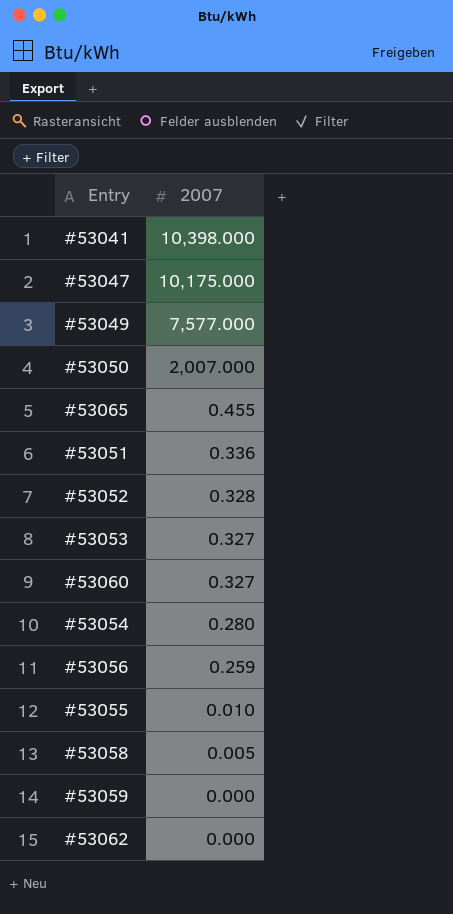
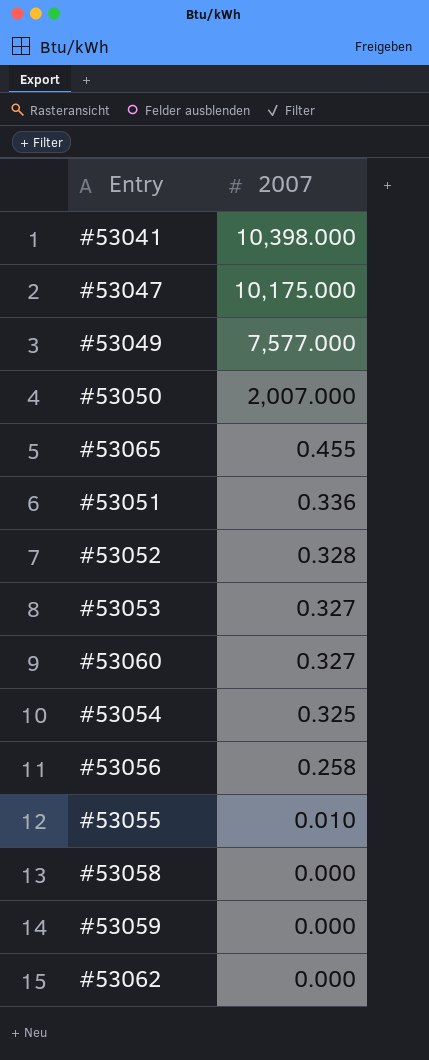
#53054 | 2007: 0.280 -> 0.325
#53056 | 2007: 0.259 -> 0.258
#53058 | 2007: 0.005 -> 0.000

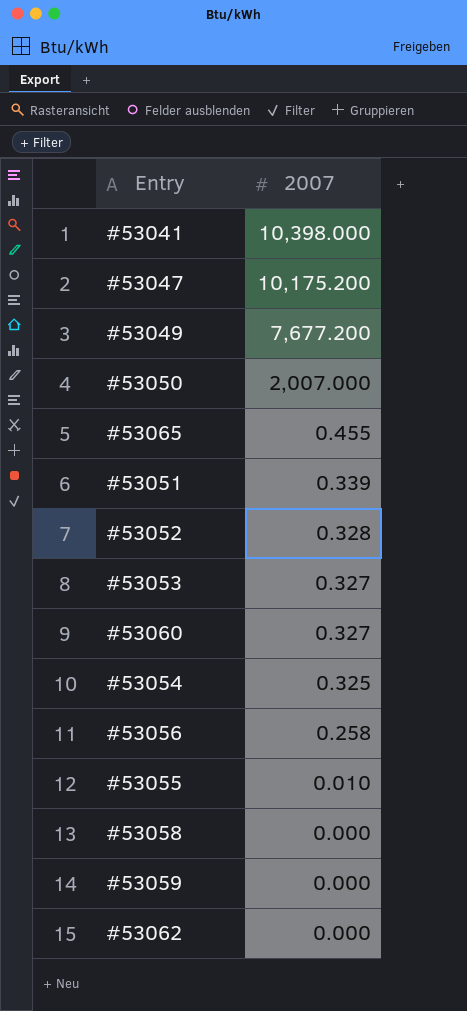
#53047 | 2007: 10,175.000 -> 10,175.200
#53049 | 2007: 7,577.000 -> 7,677.200
#53051 | 2007: 0.336 -> 0.339

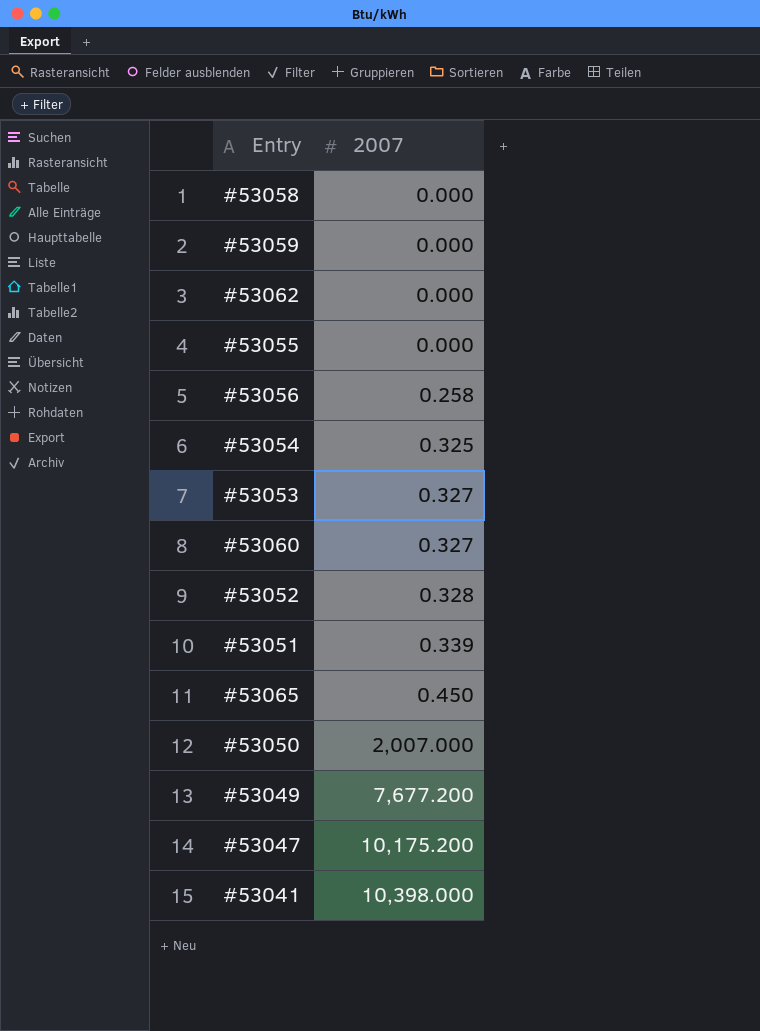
row order: 2007 descending -> 2007 ascending
#53055 | 2007: 0.010 -> 0.000
#53065 | 2007: 0.455 -> 0.450

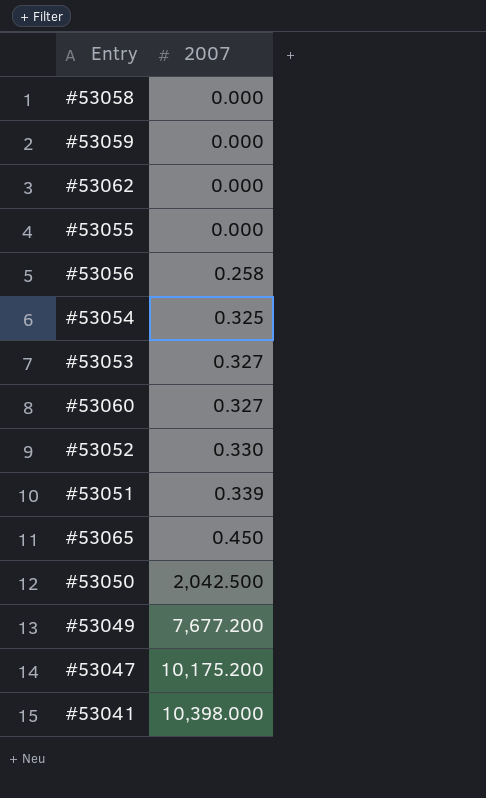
#53052 | 2007: 0.328 -> 0.330
#53050 | 2007: 2,007.000 -> 2,042.500

